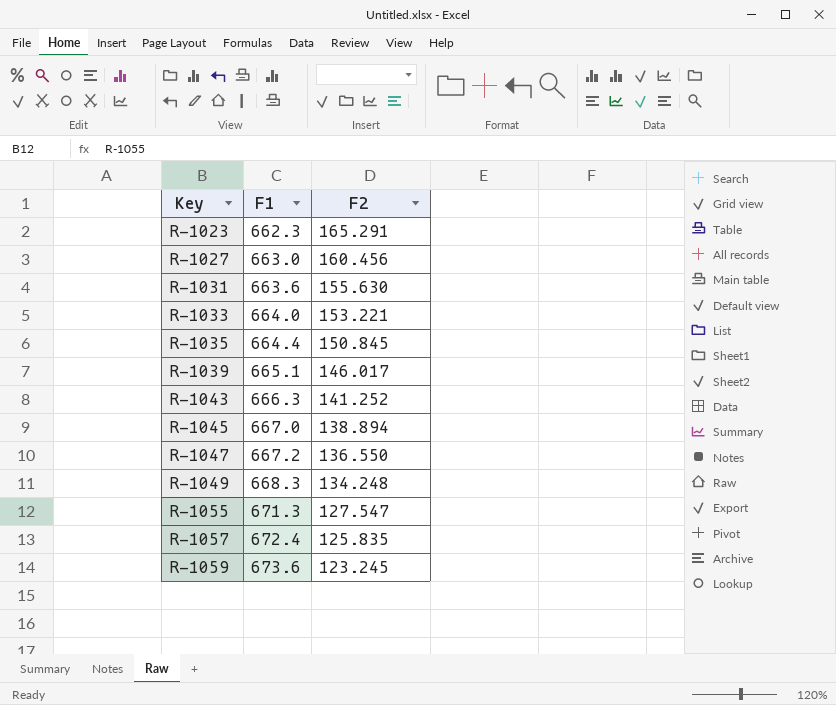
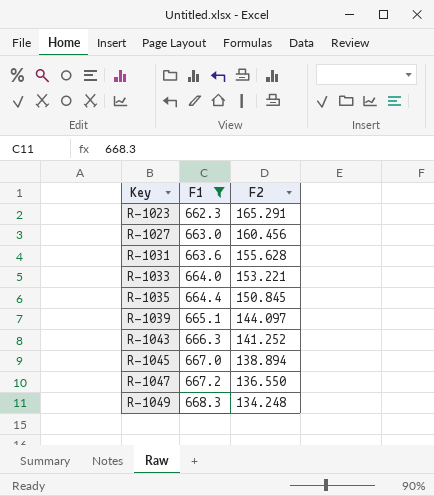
filter: none -> F1 <= 668.3
R-1031 | F2: 155.630 -> 155.628
R-1039 | F2: 146.017 -> 144.097

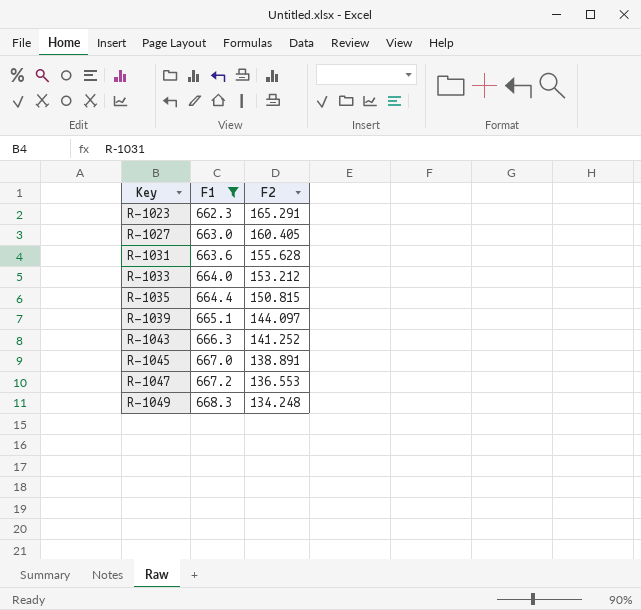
R-1027 | F2: 160.456 -> 160.405
R-1033 | F2: 153.221 -> 153.212
R-1035 | F2: 150.845 -> 150.815
R-1045 | F2: 138.894 -> 138.891
R-1047 | F2: 136.550 -> 136.553

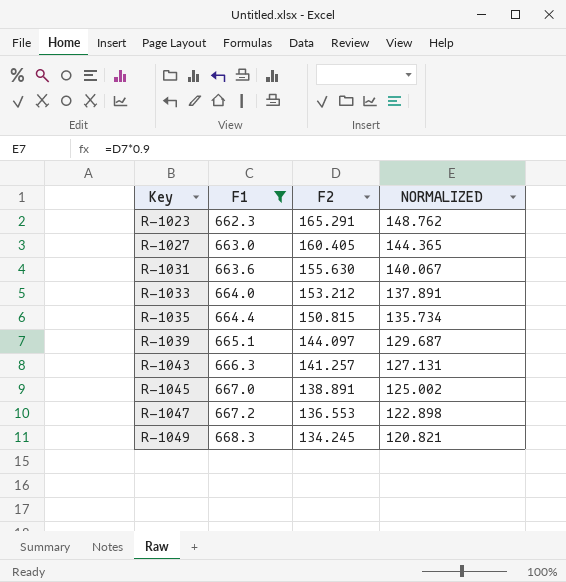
column NORMALIZED | formula: none -> [F2] * 0.9
R-1031 | F2: 155.628 -> 155.630
R-1043 | F2: 141.252 -> 141.257
R-1049 | F2: 134.248 -> 134.245

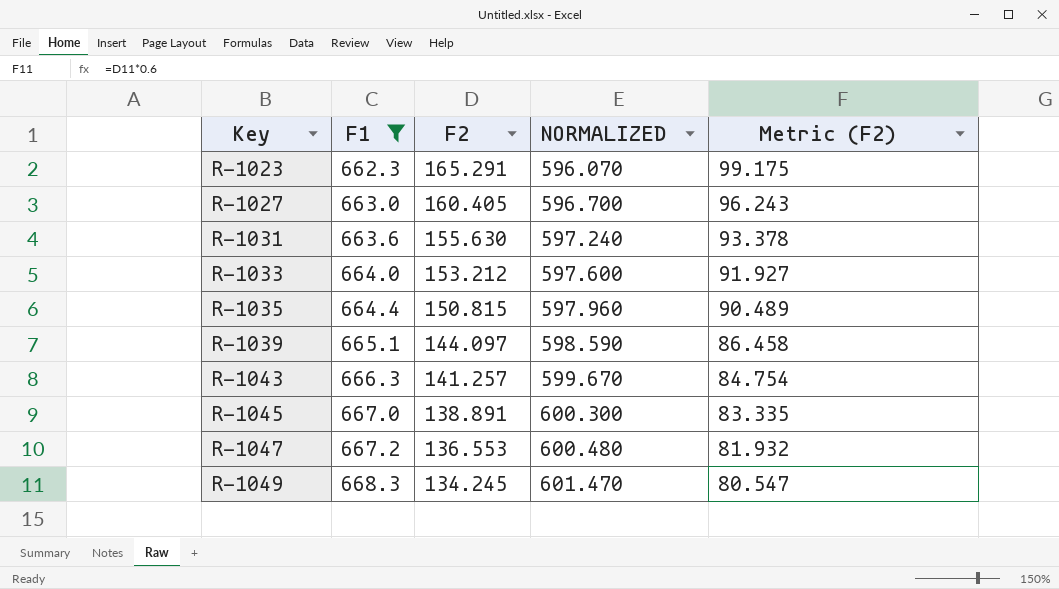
column NORMALIZED | formula: [F2] * 0.9 -> [F1] * 0.9
column Metric (F2) | formula: none -> [F2] * 0.6

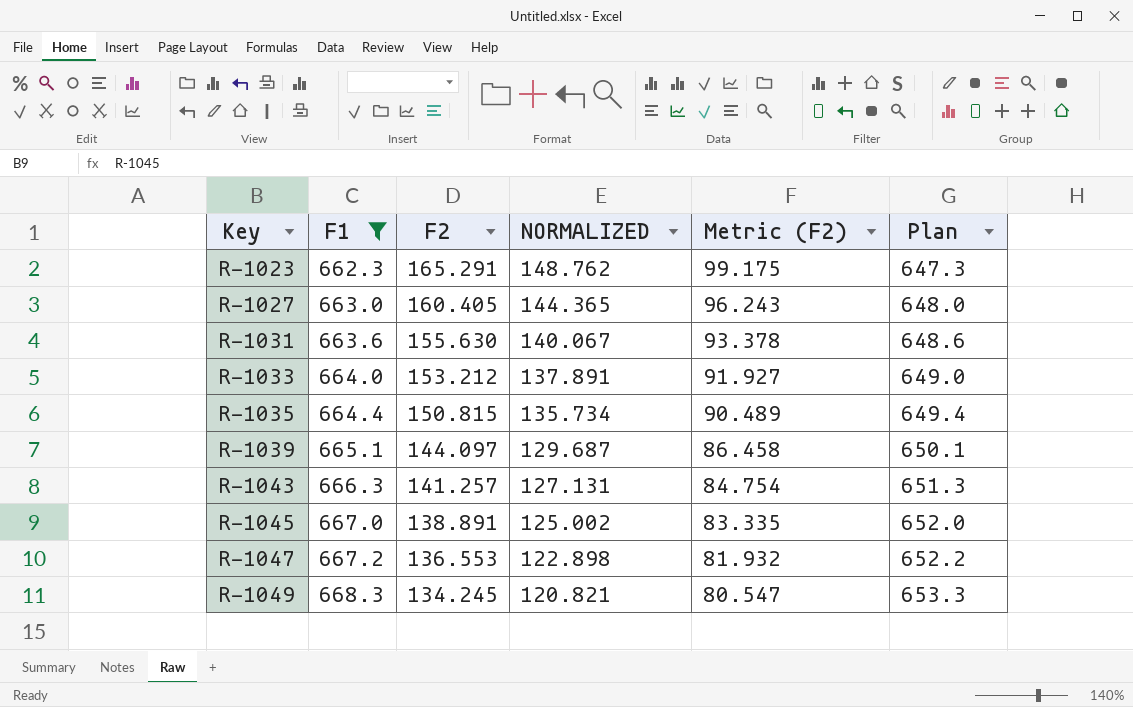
column NORMALIZED | formula: [F1] * 0.9 -> [F2] * 0.9
column Plan | formula: none -> [F1] - 15

